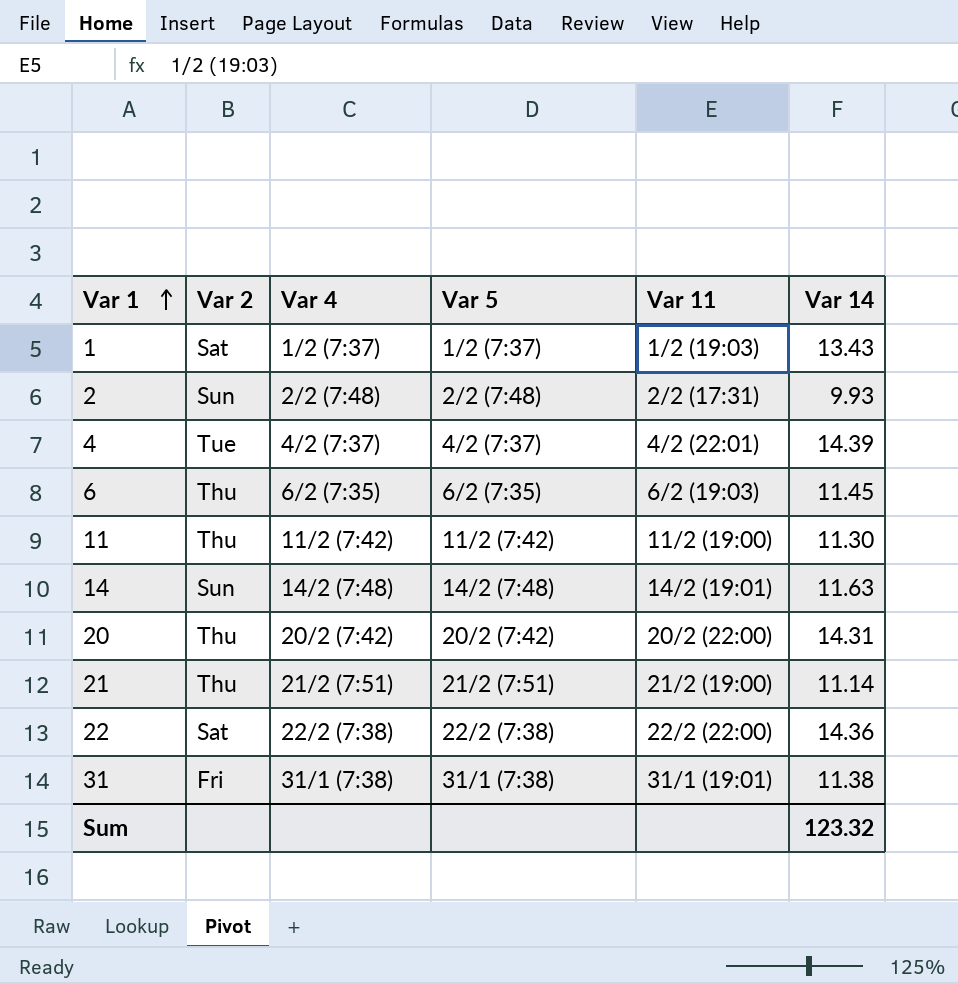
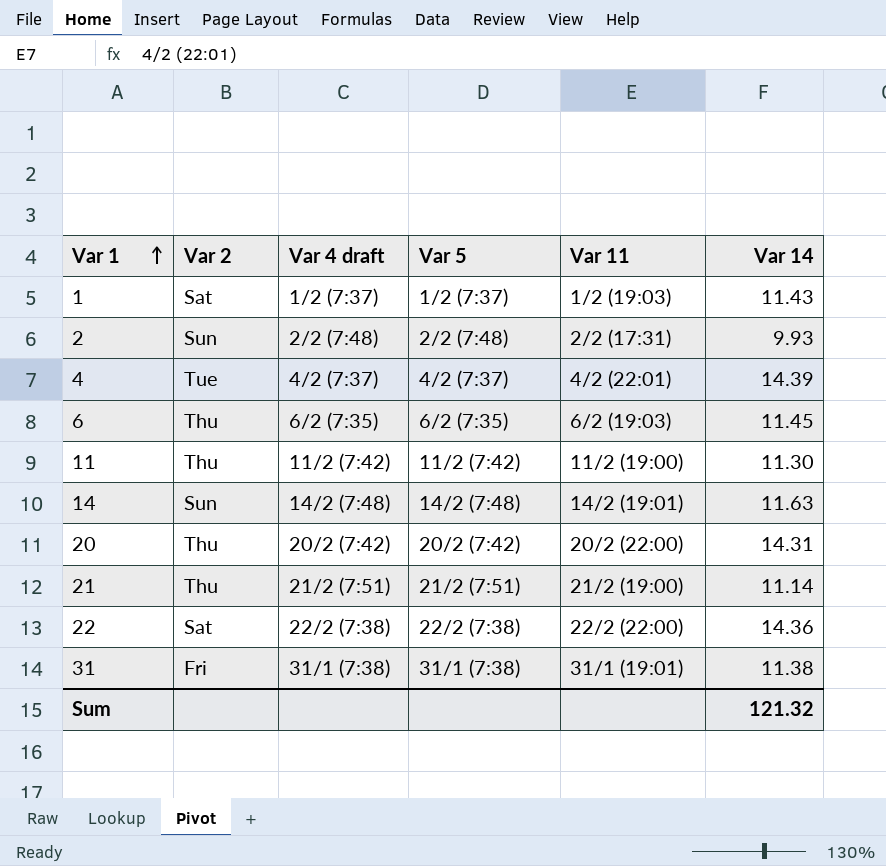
column name: Var 4 -> Var 4 draft
1 | Var 14: 13.43 -> 11.43
Sum | Var 14: 123.32 -> 121.32

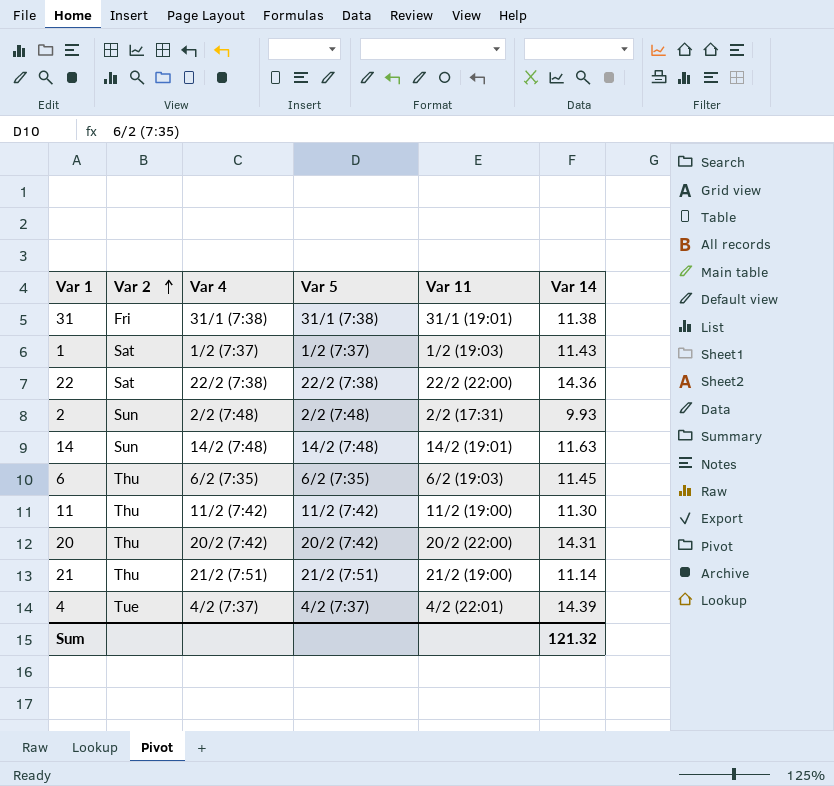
row order: Var 1 ascending -> Var 2 ascending
column name: Var 4 draft -> Var 4

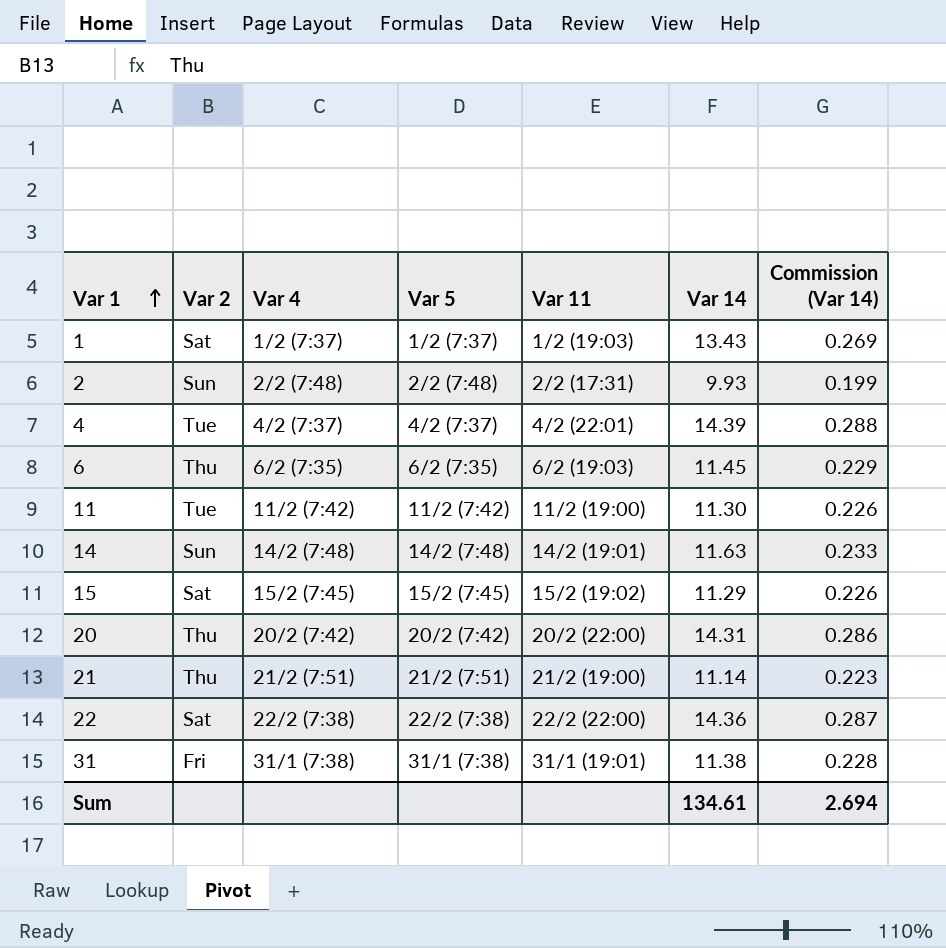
row order: Var 2 ascending -> Var 1 ascending
column Commission (Var 14) | formula: none -> [Var 14] * 0.02
1 | Var 14: 11.43 -> 13.43
11 | Var 2: Thu -> Tue
row 15: none -> Sat | 15/2 (7:45) | 15/2 (7:45) | 15/2 (19:02) | 11.29 | 0.226
Sum | Var 14: 121.32 -> 134.61

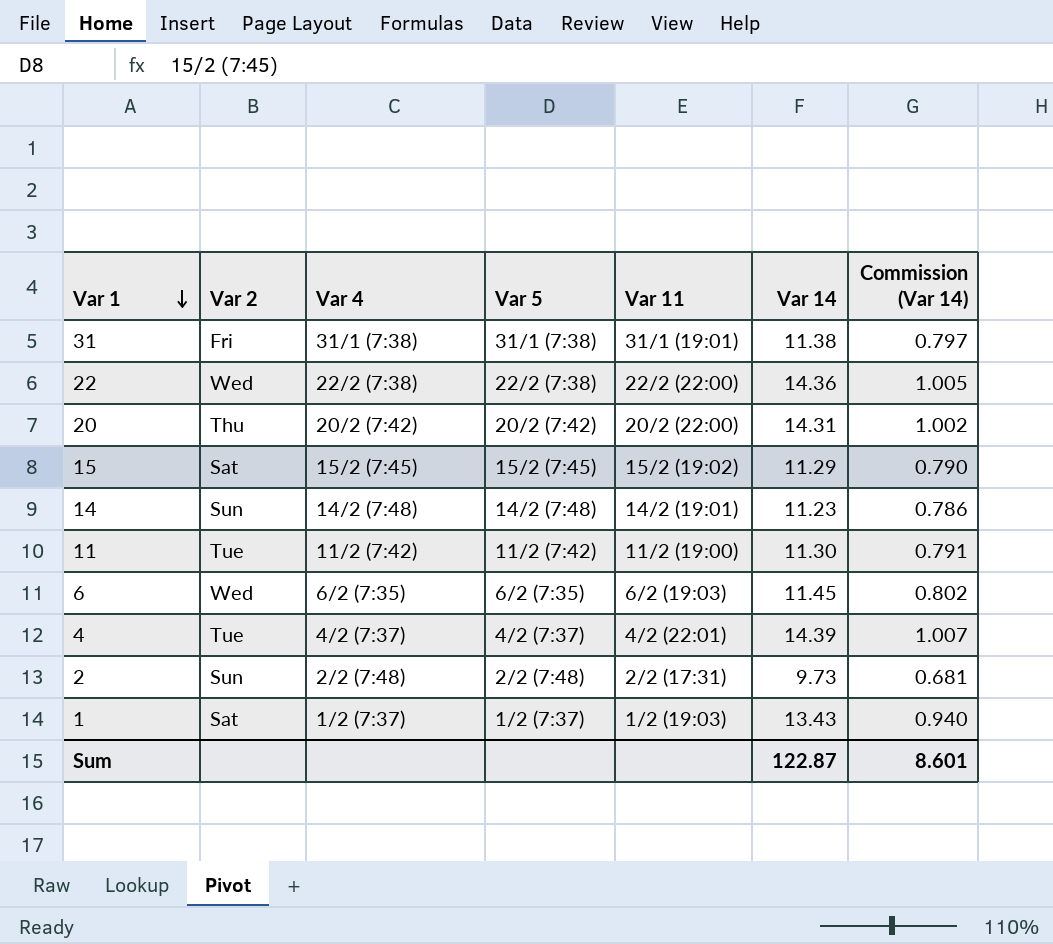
row order: Var 1 ascending -> Var 1 descending
column Commission (Var 14) | formula: [Var 14] * 0.02 -> [Var 14] * 0.07
row 21: Thu | 21/2 (7:51) | 21/2 (7:51) | 21/2 (19:00) | 11.14 | 0.223 -> none
22 | Var 2: Sat -> Wed
14 | Var 14: 11.63 -> 11.23
6 | Var 2: Thu -> Wed
2 | Var 14: 9.93 -> 9.73
Sum | Var 14: 134.61 -> 122.87
Sum | Commission (Var 14): 2.694 -> 8.601

